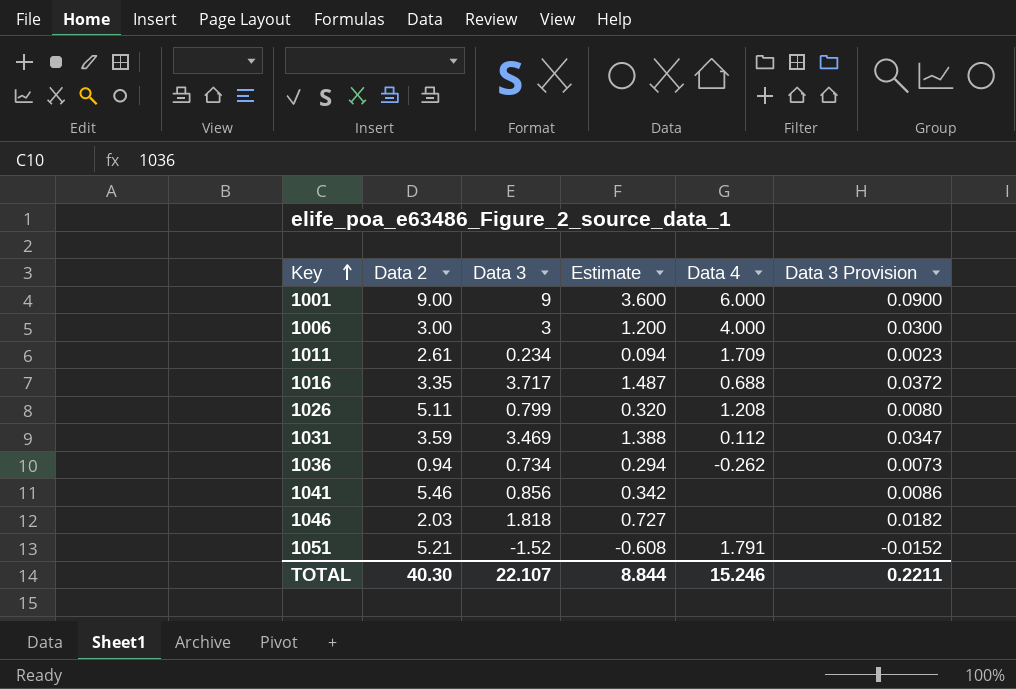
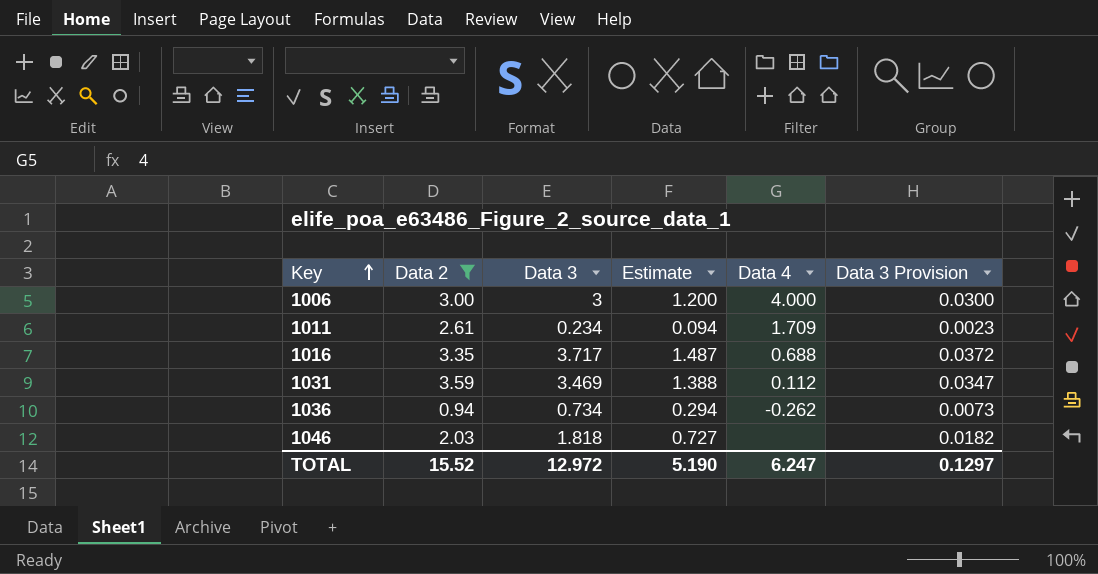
filter: none -> Data 2 <= 3.59
TOTAL | Data 2: 40.30 -> 15.52
TOTAL | Data 3: 22.107 -> 12.972
TOTAL | Estimate: 8.844 -> 5.190
TOTAL | Data 4: 15.246 -> 6.247
TOTAL | Data 3 Provision: 0.2211 -> 0.1297

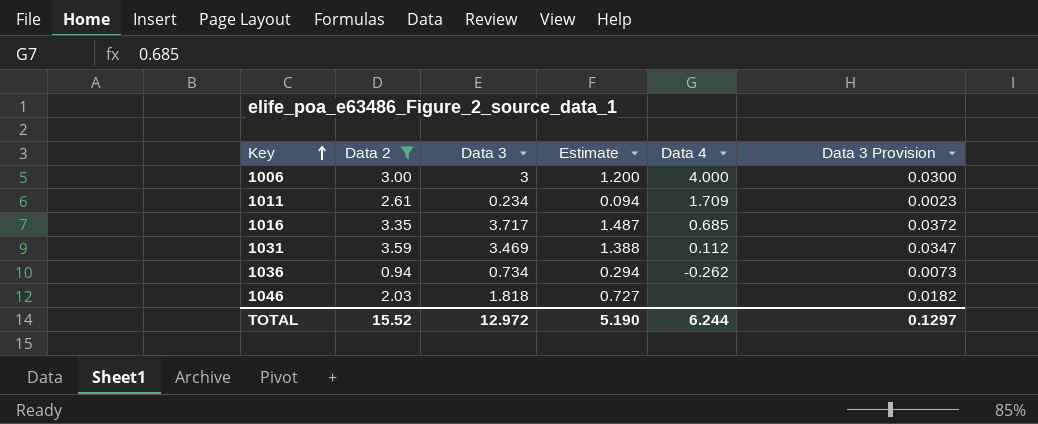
1016 | Data 4: 0.688 -> 0.685
TOTAL | Data 4: 6.247 -> 6.244

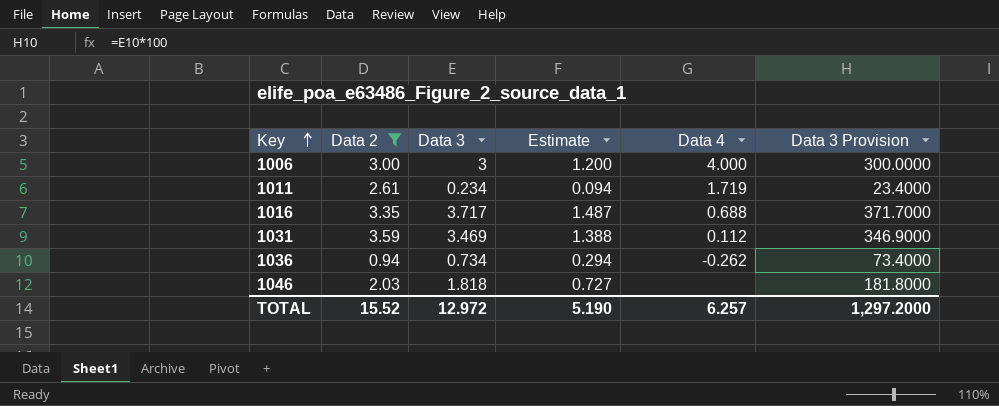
column Data 3 Provision | formula: [Data 3] * 0.01 -> [Data 3] * 100
1011 | Data 4: 1.709 -> 1.719
1016 | Data 4: 0.685 -> 0.688
TOTAL | Data 4: 6.244 -> 6.257
TOTAL | Data 3 Provision: 0.1297 -> 1,297.2000

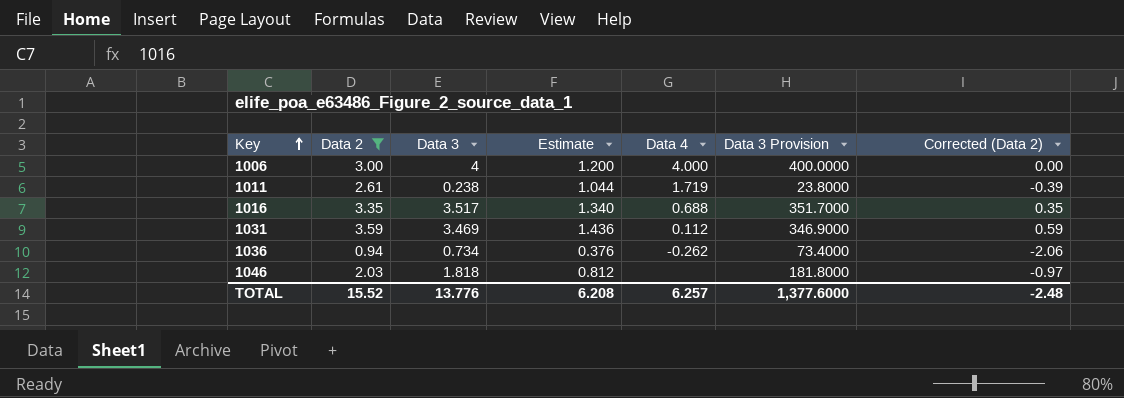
column Estimate | formula: [Data 3] * 0.4 -> [Data 2] * 0.4
column Corrected (Data 2) | formula: none -> [Data 2] - 3
1006 | Data 3: 3 -> 4
1006 | Data 3 Provision: 300.0000 -> 400.0000
1011 | Data 3: 0.234 -> 0.238
1011 | Data 3 Provision: 23.4000 -> 23.8000
1016 | Data 3: 3.717 -> 3.517
1016 | Data 3 Provision: 371.7000 -> 351.7000
TOTAL | Data 3: 12.972 -> 13.776
TOTAL | Estimate: 5.190 -> 6.208
TOTAL | Data 3 Provision: 1,297.2000 -> 1,377.6000

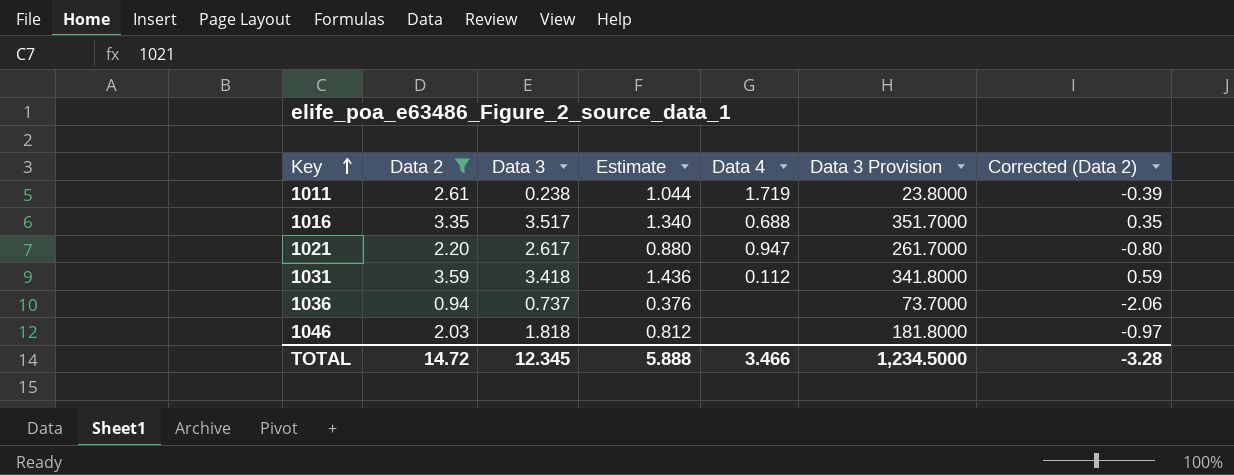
row 1006: 3.00 | 4 | 1.200 | 4.000 | 400.0000 | 0.00 -> none
row 1021: none -> 2.20 | 2.617 | 0.880 | 0.947 | 261.7000 | -0.80
1031 | Data 3: 3.469 -> 3.418
1031 | Data 3 Provision: 346.9000 -> 341.8000
1036 | Data 3: 0.734 -> 0.737
1036 | Data 4: -0.262 -> none
1036 | Data 3 Provision: 73.4000 -> 73.7000
TOTAL | Data 2: 15.52 -> 14.72
TOTAL | Data 3: 13.776 -> 12.345
TOTAL | Estimate: 6.208 -> 5.888
TOTAL | Data 4: 6.257 -> 3.466
TOTAL | Data 3 Provision: 1,377.6000 -> 1,234.5000
TOTAL | Corrected (Data 2): -2.48 -> -3.28

